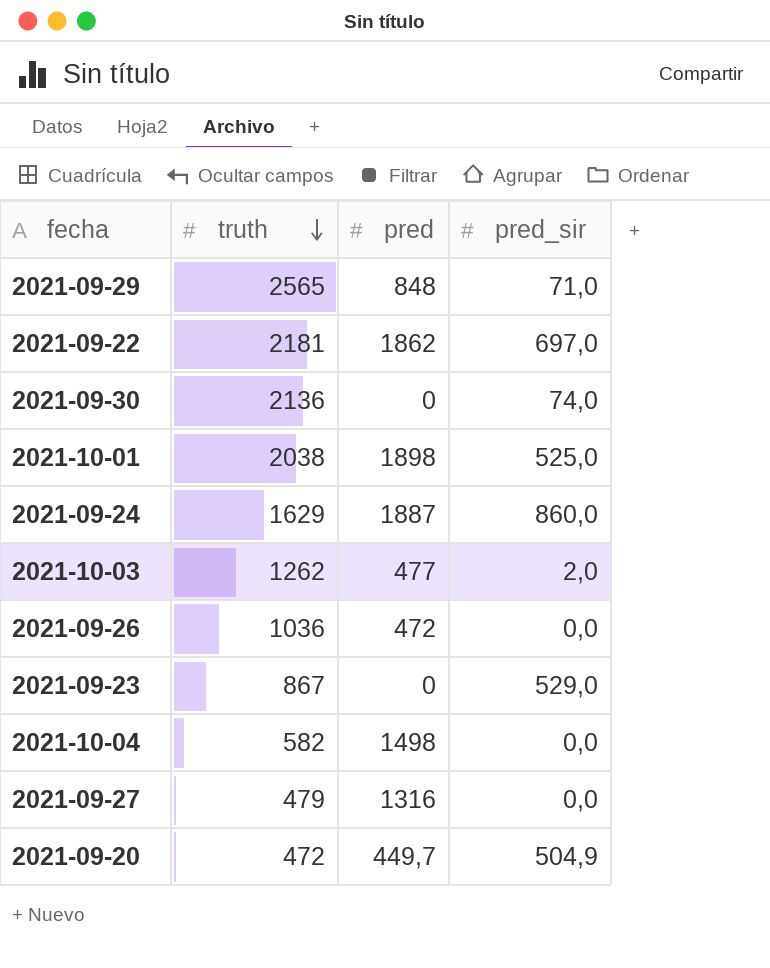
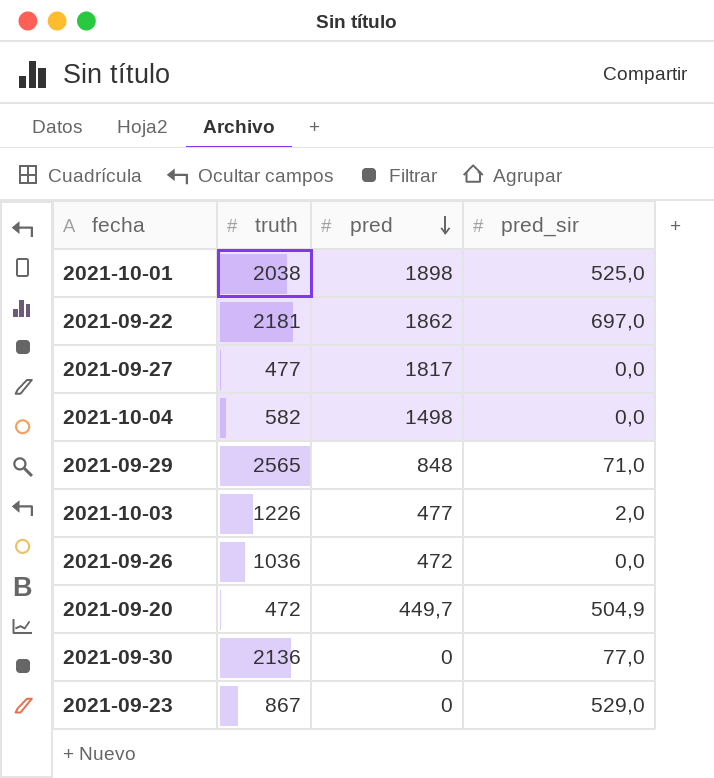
row order: truth descending -> pred descending
row 2021-09-24: 1629 | 1887 | 860,0 -> none
2021-09-27 | truth: 479 -> 477
2021-09-27 | pred: 1316 -> 1817
2021-10-03 | truth: 1262 -> 1226
2021-09-30 | pred_sir: 74,0 -> 77,0

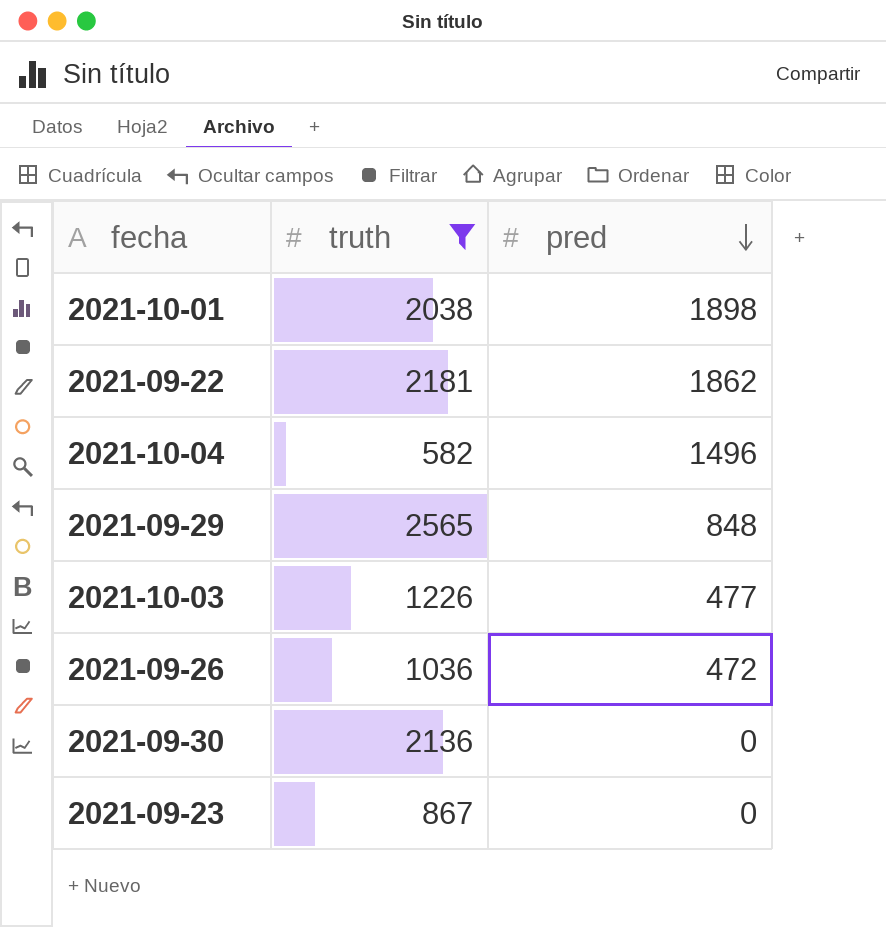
filter: none -> truth >= 582
column pred_sir | position: 4 -> none
2021-10-04 | pred: 1498 -> 1496

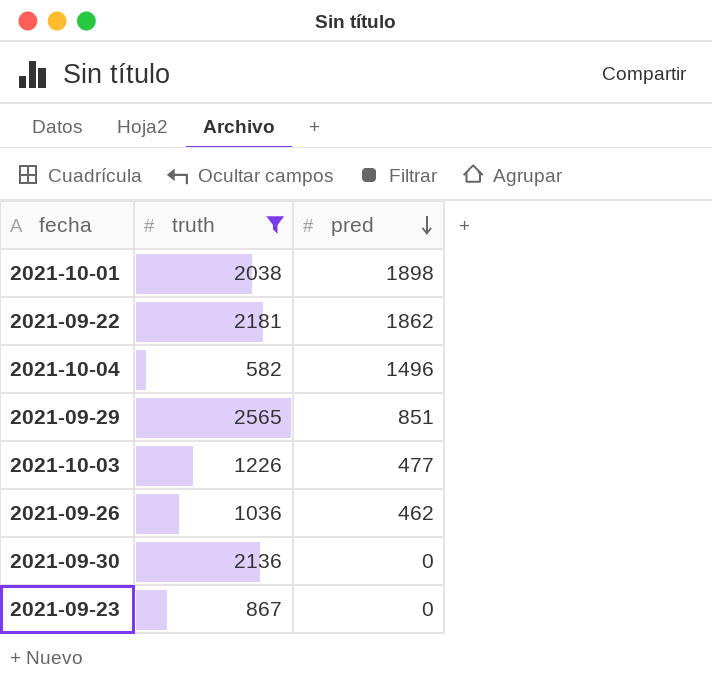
2021-09-29 | pred: 848 -> 851
2021-09-26 | pred: 472 -> 462

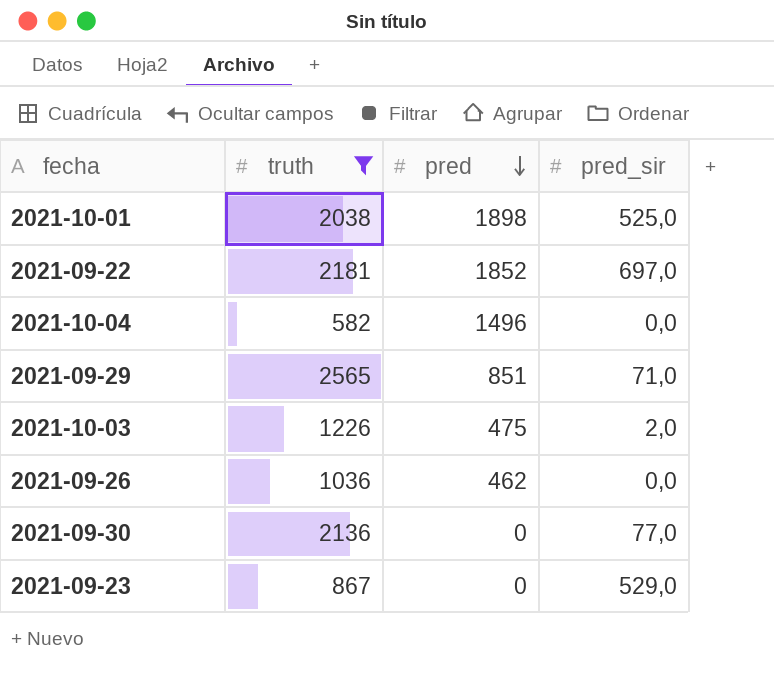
column pred_sir | position: none -> 4
2021-09-22 | pred: 1862 -> 1852
2021-10-03 | pred: 477 -> 475

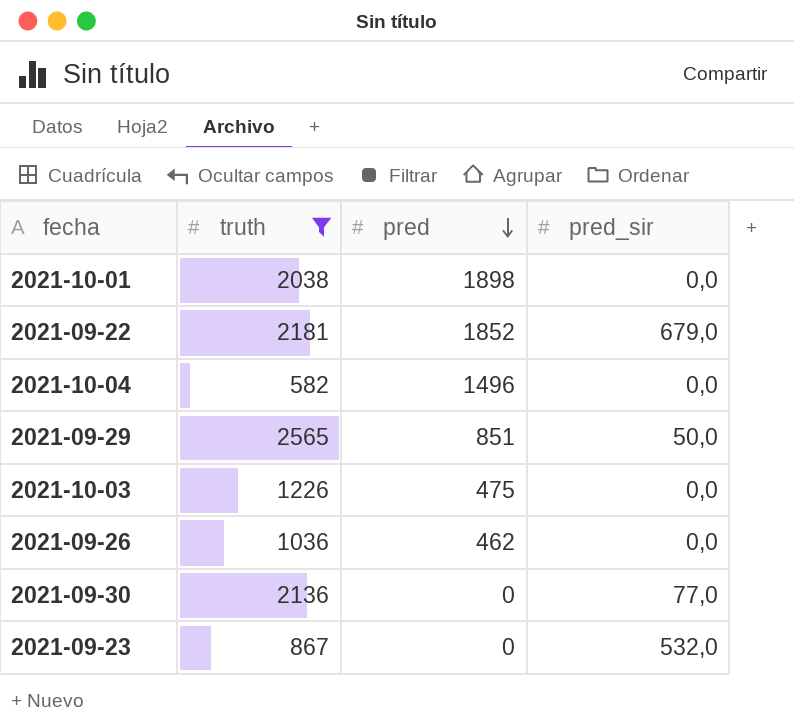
2021-10-01 | pred_sir: 525,0 -> 0,0
2021-09-22 | pred_sir: 697,0 -> 679,0
2021-09-29 | pred_sir: 71,0 -> 50,0
2021-10-03 | pred_sir: 2,0 -> 0,0
2021-09-23 | pred_sir: 529,0 -> 532,0

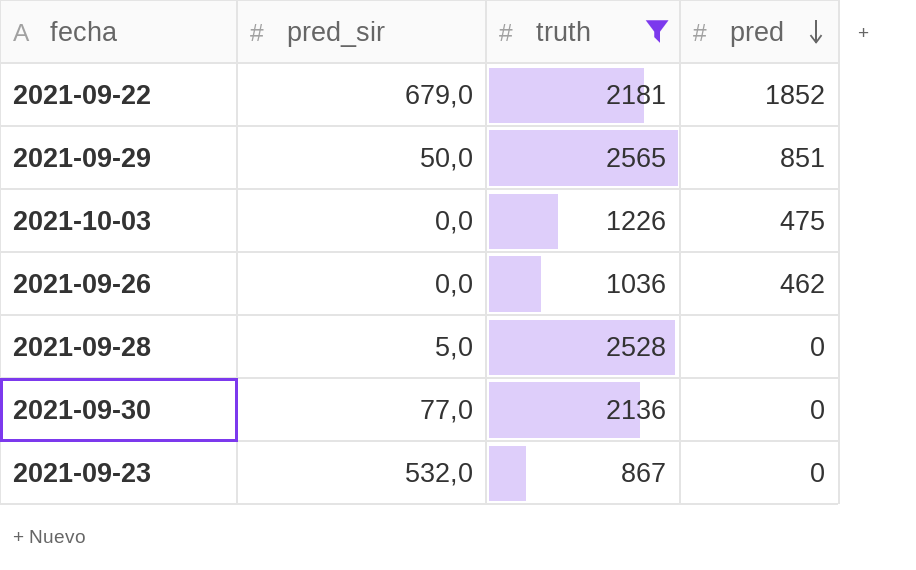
column pred_sir | position: 4 -> 2
row 2021-10-01: 2038 | 1898 | 0,0 -> none
row 2021-10-04: 582 | 1496 | 0,0 -> none
row 2021-09-28: none -> 5,0 | 2528 | 0

